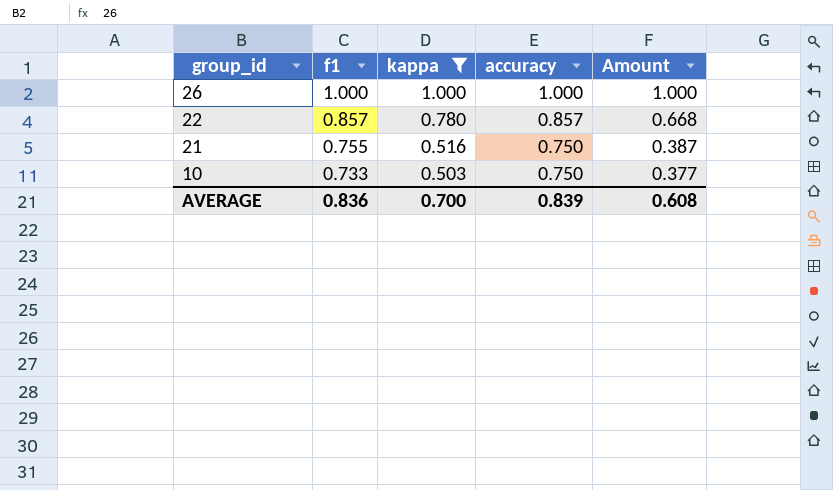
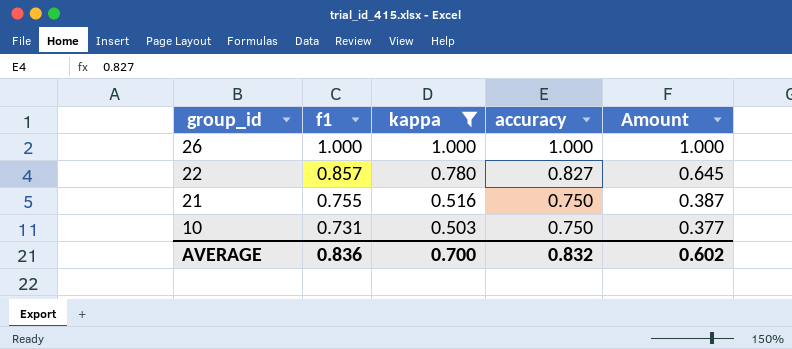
22 | accuracy: 0.857 -> 0.827
22 | Amount: 0.668 -> 0.645
10 | f1: 0.733 -> 0.731
AVERAGE | accuracy: 0.839 -> 0.832
AVERAGE | Amount: 0.608 -> 0.602

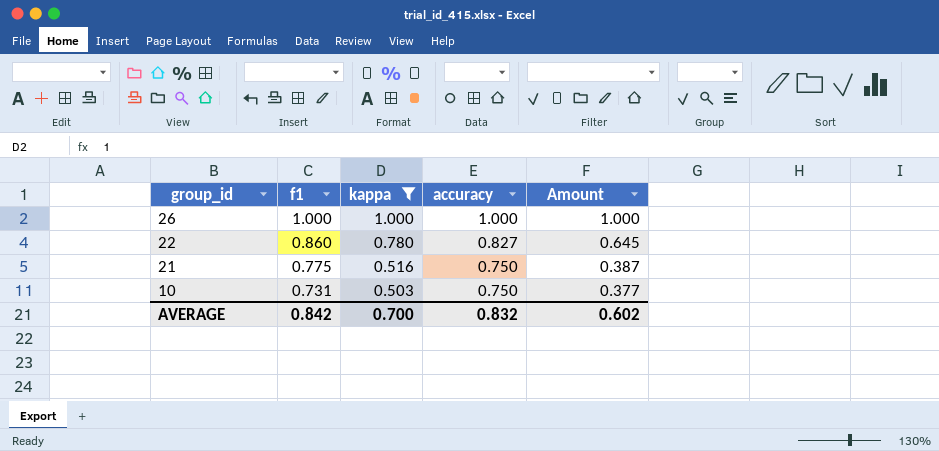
22 | f1: 0.857 -> 0.860
21 | f1: 0.755 -> 0.775
AVERAGE | f1: 0.836 -> 0.842

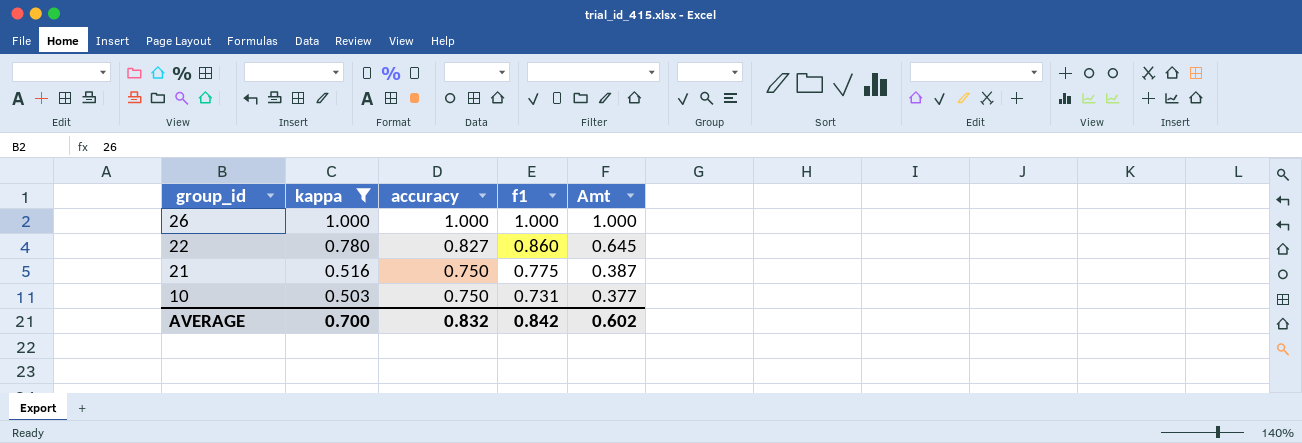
column f1 | position: 2 -> 4
column name: Amount -> Amt

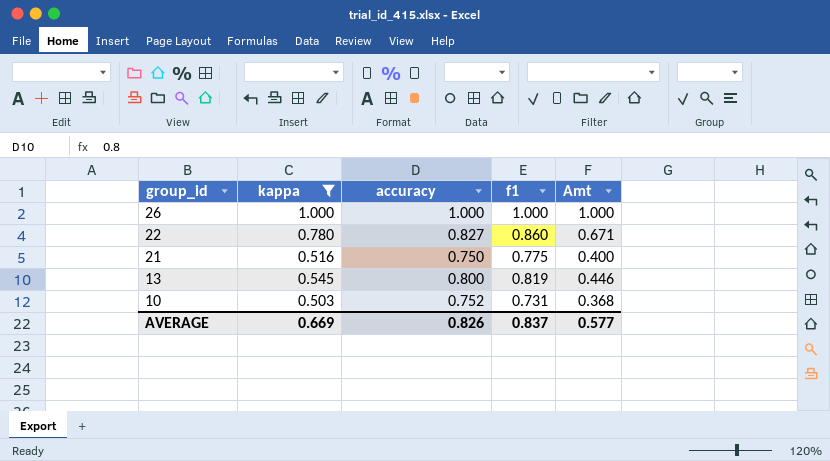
column Amt | formula: [kappa] * [accuracy] -> [kappa] * [f1]
row 13: none -> 0.545 | 0.800 | 0.819 | 0.446
10 | accuracy: 0.750 -> 0.752
AVERAGE | kappa: 0.700 -> 0.669
AVERAGE | accuracy: 0.832 -> 0.826
AVERAGE | f1: 0.842 -> 0.837
AVERAGE | Amt: 0.602 -> 0.577

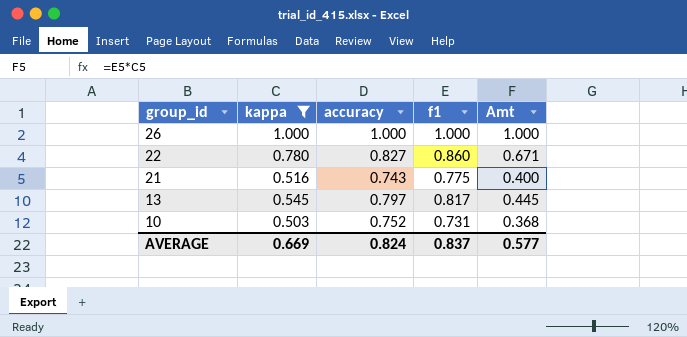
21 | accuracy: 0.750 -> 0.743
13 | accuracy: 0.800 -> 0.797
13 | f1: 0.819 -> 0.817
13 | Amt: 0.446 -> 0.445
AVERAGE | accuracy: 0.826 -> 0.824

